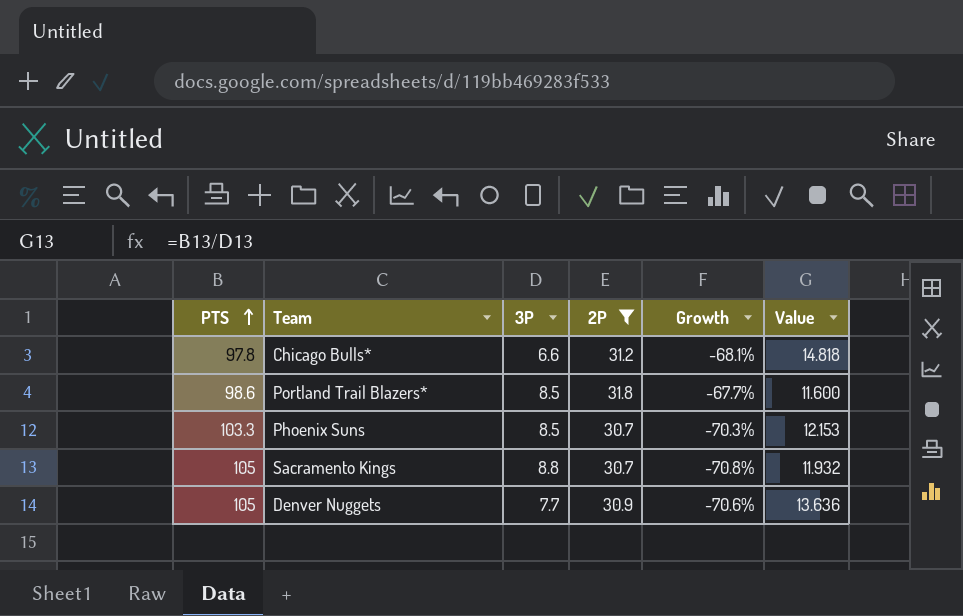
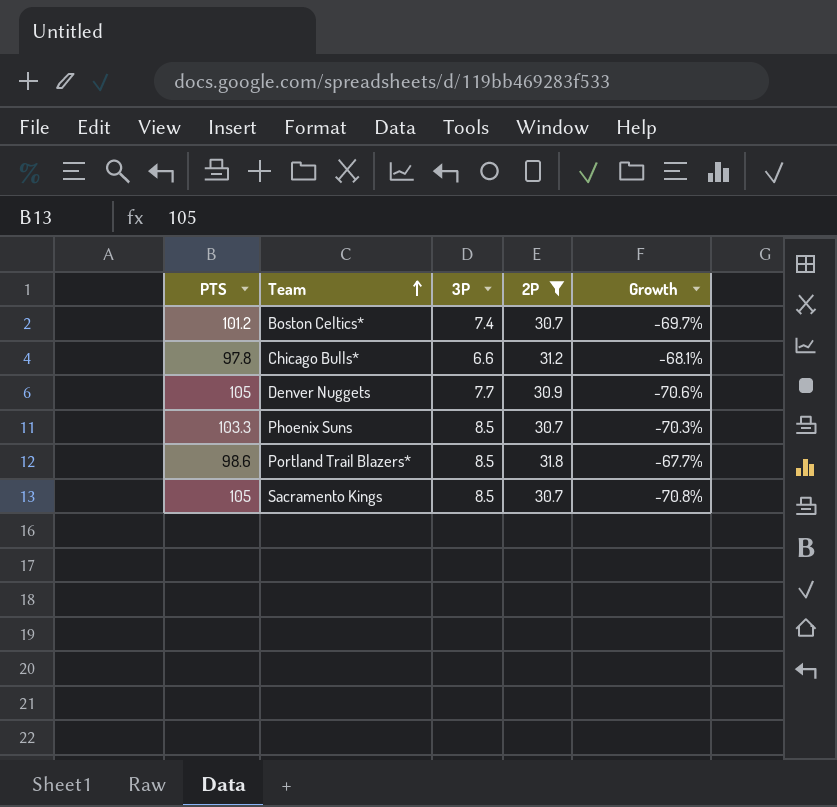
row order: PTS ascending -> Team ascending
column Value | formula: [PTS] / [3P] -> none
row Boston Celtics*: none -> 101.2 | 7.4 | 30.7 | -69.7%
Sacramento Kings | 3P: 8.8 -> 8.5

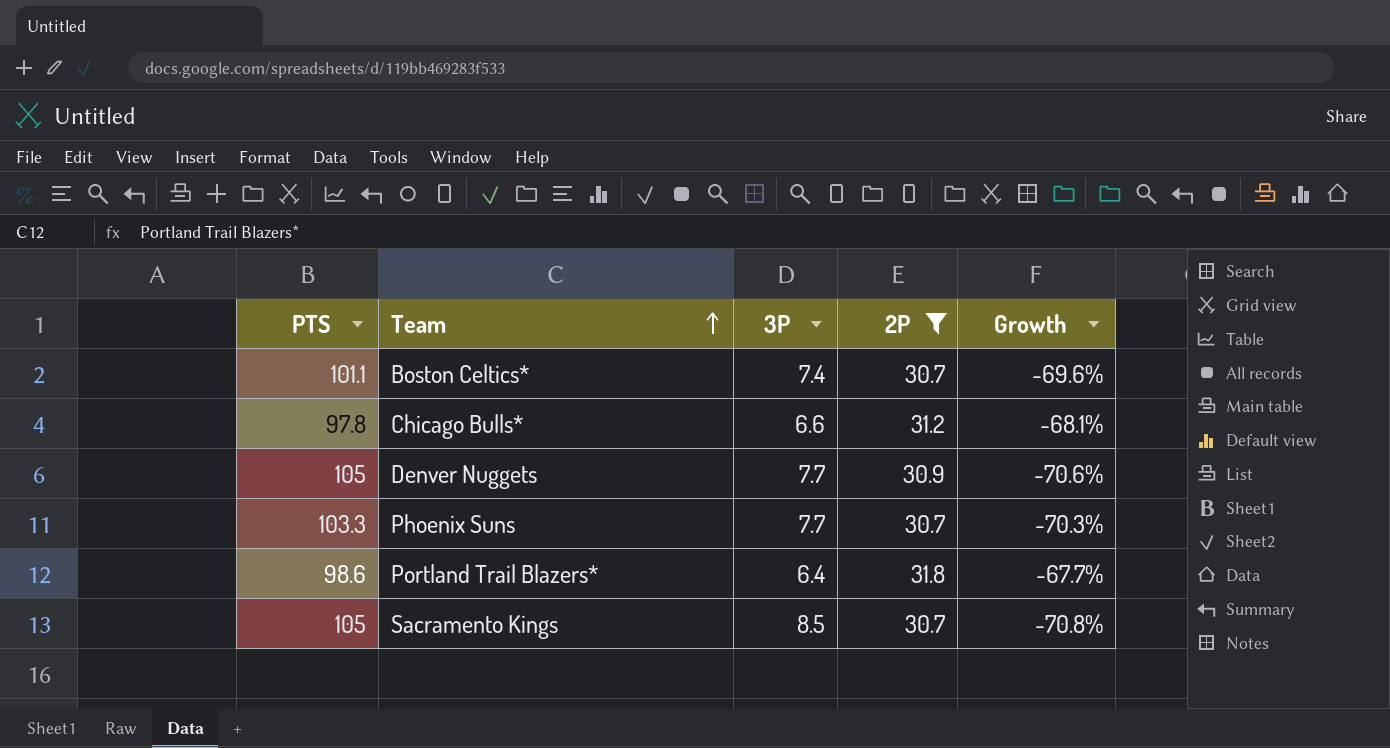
Boston Celtics* | PTS: 101.2 -> 101.1
Boston Celtics* | Growth: -69.7% -> -69.6%
Phoenix Suns | 3P: 8.5 -> 7.7
Portland Trail Blazers* | 3P: 8.5 -> 6.4

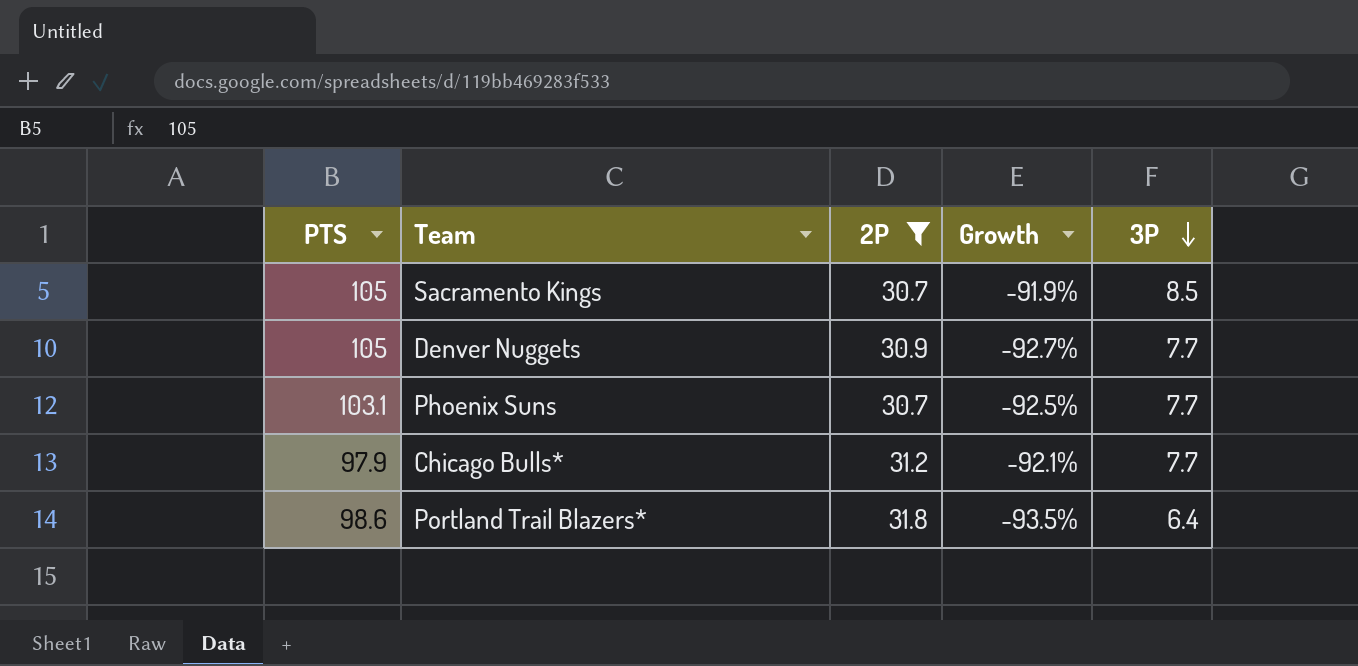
row order: Team ascending -> 3P descending
column Growth | formula: ([2P] - [PTS]) / [PTS] -> ([3P] - [PTS]) / [PTS]
column 3P | position: 3 -> 5
row Boston Celtics*: 101.1 | 7.4 | 30.7 | -69.6% -> none
Phoenix Suns | PTS: 103.3 -> 103.1
Chicago Bulls* | PTS: 97.8 -> 97.9
Chicago Bulls* | 3P: 6.6 -> 7.7

